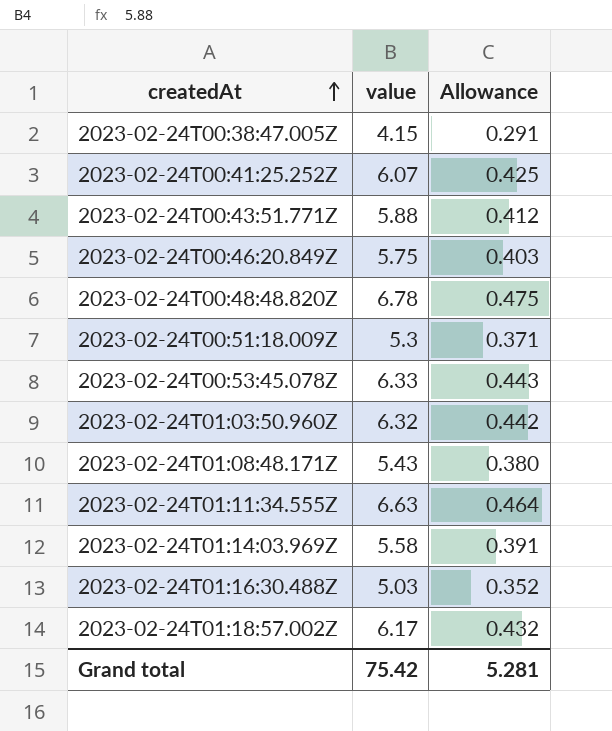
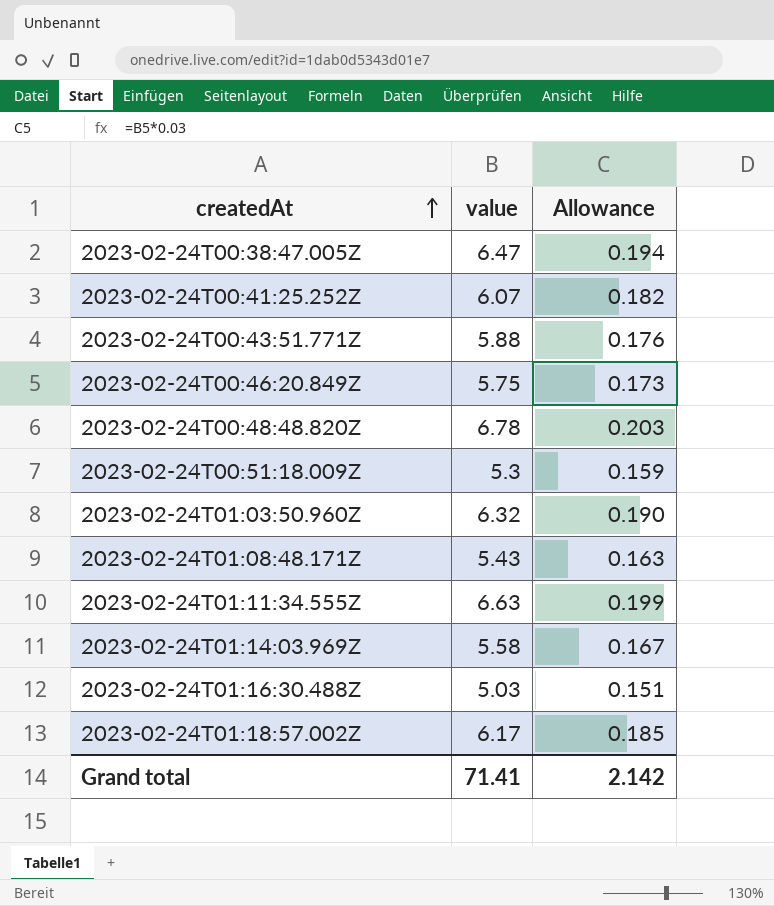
column Allowance | formula: [value] * 0.07 -> [value] * 0.03
row 2023-02-24T00:53:45.078Z: 6.33 | 0.443 -> none
2023-02-24T00:38:47.005Z | value: 4.15 -> 6.47
Grand total | value: 75.42 -> 71.41
Grand total | Allowance: 5.281 -> 2.142

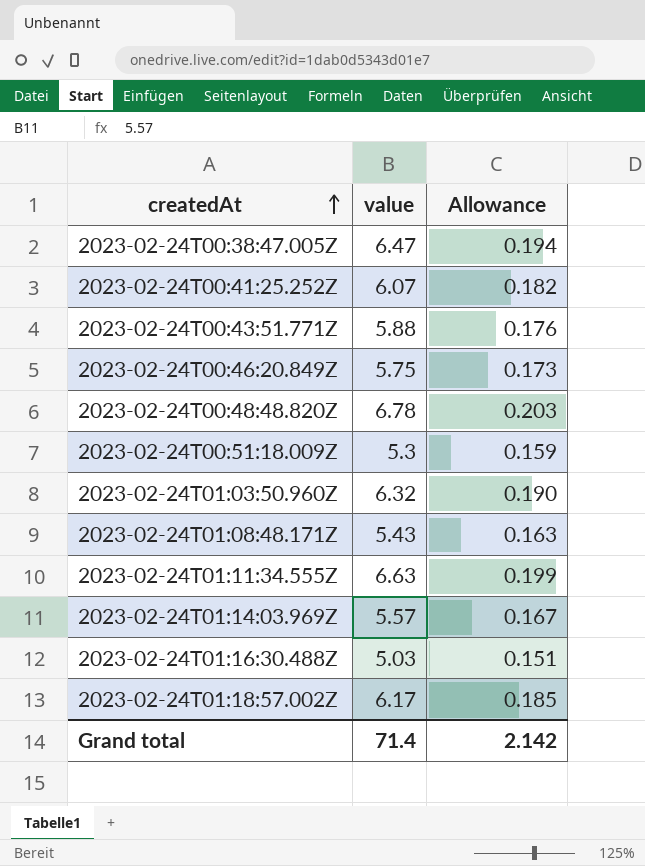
2023-02-24T01:14:03.969Z | value: 5.58 -> 5.57
Grand total | value: 71.41 -> 71.4

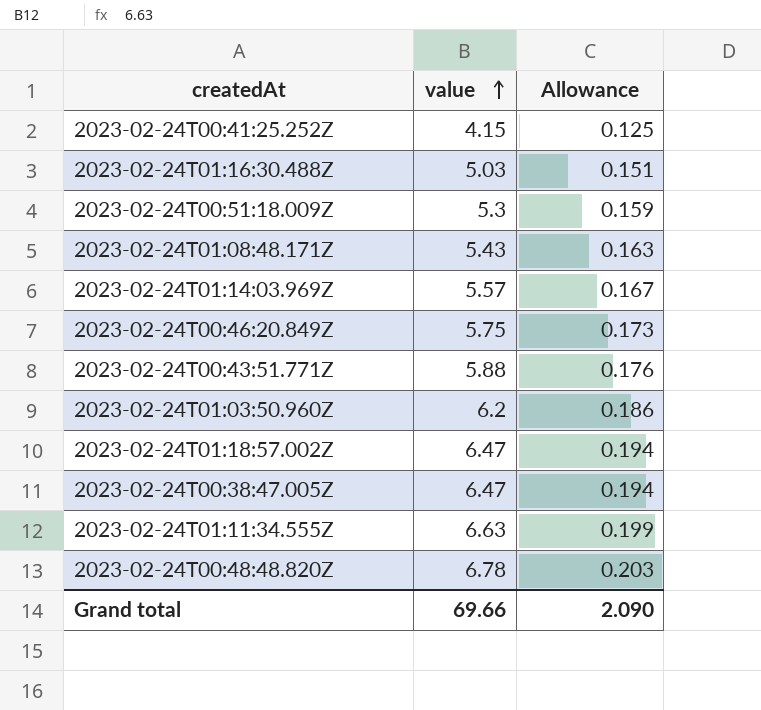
row order: createdAt ascending -> value ascending
2023-02-24T00:41:25.252Z | value: 6.07 -> 4.15
2023-02-24T00:41:25.252Z | Allowance: 0.182 -> 0.125
2023-02-24T01:03:50.960Z | value: 6.32 -> 6.2
2023-02-24T01:03:50.960Z | Allowance: 0.190 -> 0.186
2023-02-24T01:18:57.002Z | value: 6.17 -> 6.47
2023-02-24T01:18:57.002Z | Allowance: 0.185 -> 0.194
Grand total | value: 71.4 -> 69.66
Grand total | Allowance: 2.142 -> 2.090

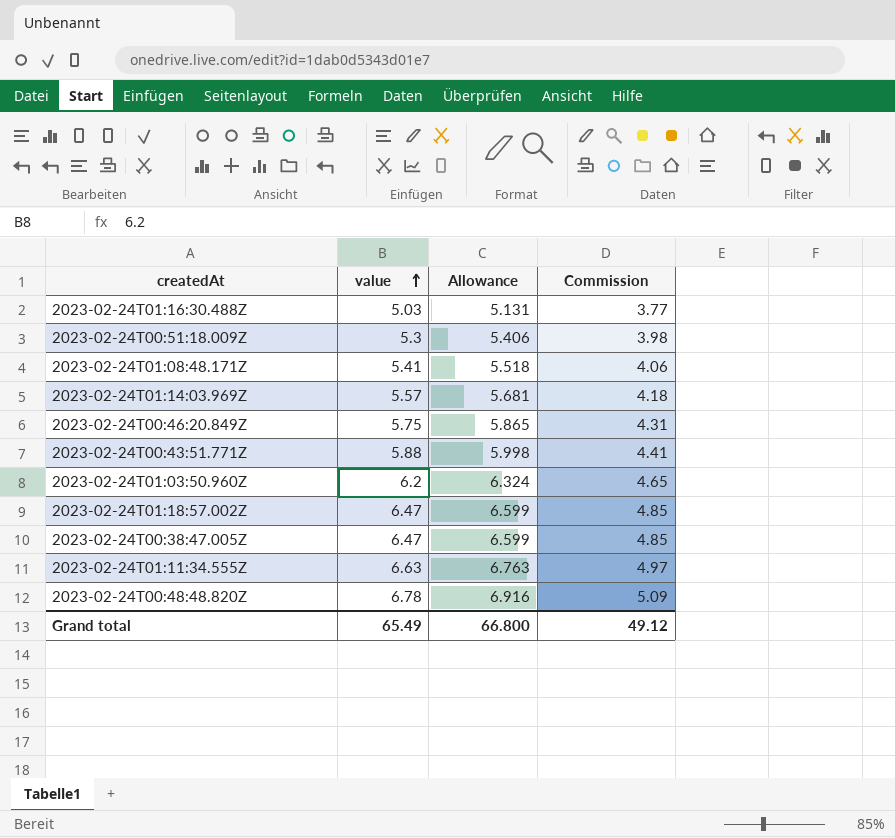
column Allowance | formula: [value] * 0.03 -> [value] * 1.02
column Commission | formula: none -> [value] * 0.75
row 2023-02-24T00:41:25.252Z: 4.15 | 0.125 -> none
2023-02-24T01:08:48.171Z | value: 5.43 -> 5.41
Grand total | value: 69.66 -> 65.49
Grand total | Allowance: 2.090 -> 66.800

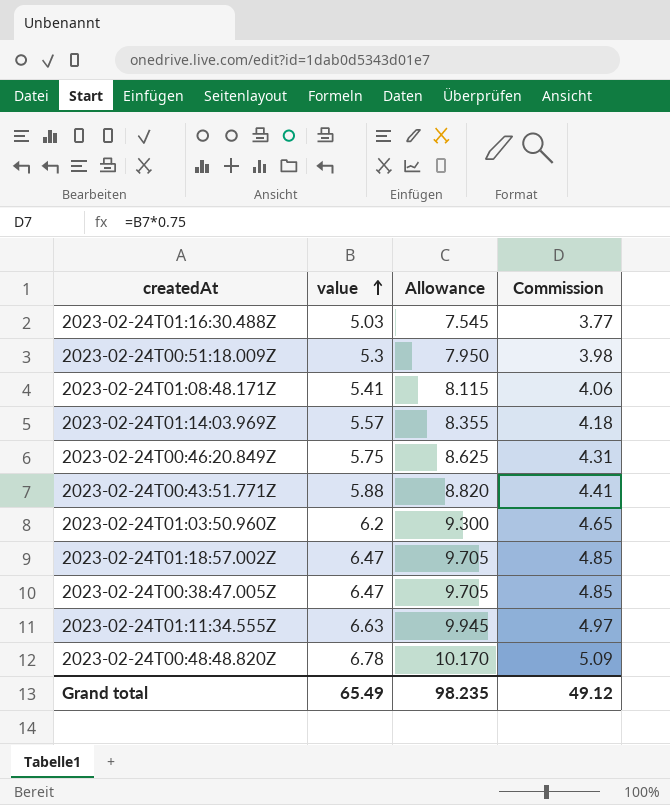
column Allowance | formula: [value] * 1.02 -> [value] * 1.5
Grand total | Allowance: 66.800 -> 98.235

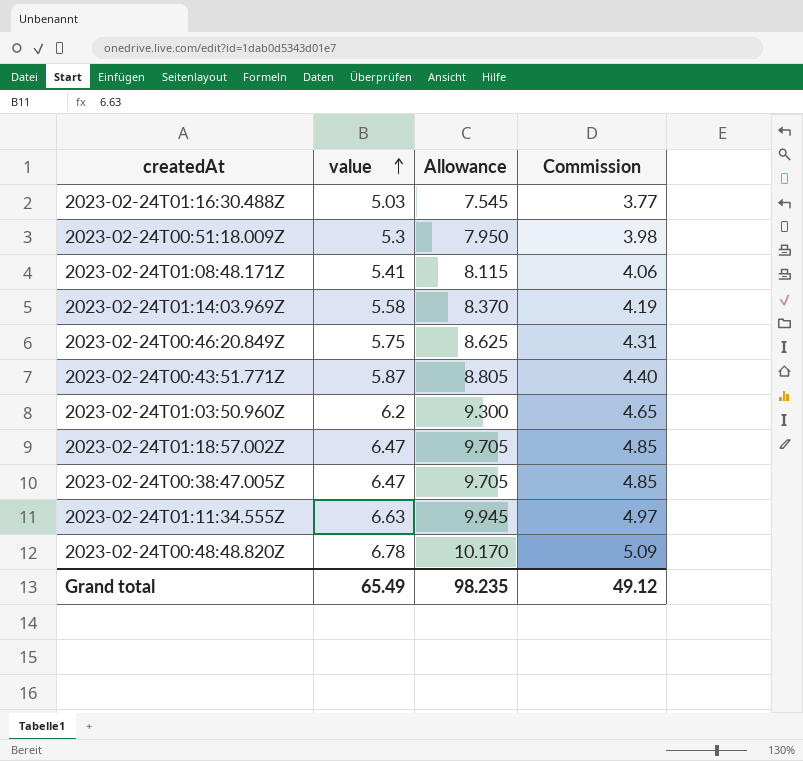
2023-02-24T01:14:03.969Z | value: 5.57 -> 5.58
2023-02-24T01:14:03.969Z | Allowance: 8.355 -> 8.370
2023-02-24T01:14:03.969Z | Commission: 4.18 -> 4.19
2023-02-24T00:43:51.771Z | value: 5.88 -> 5.87
2023-02-24T00:43:51.771Z | Allowance: 8.820 -> 8.805
2023-02-24T00:43:51.771Z | Commission: 4.41 -> 4.40

